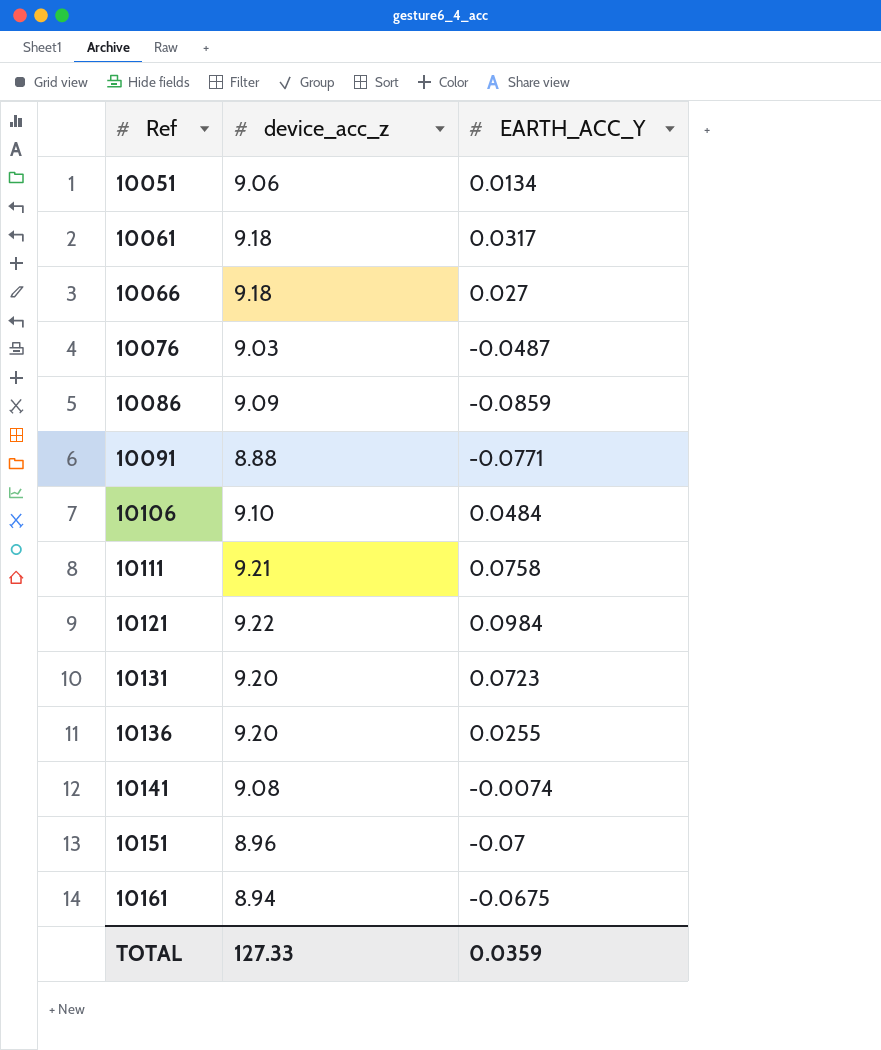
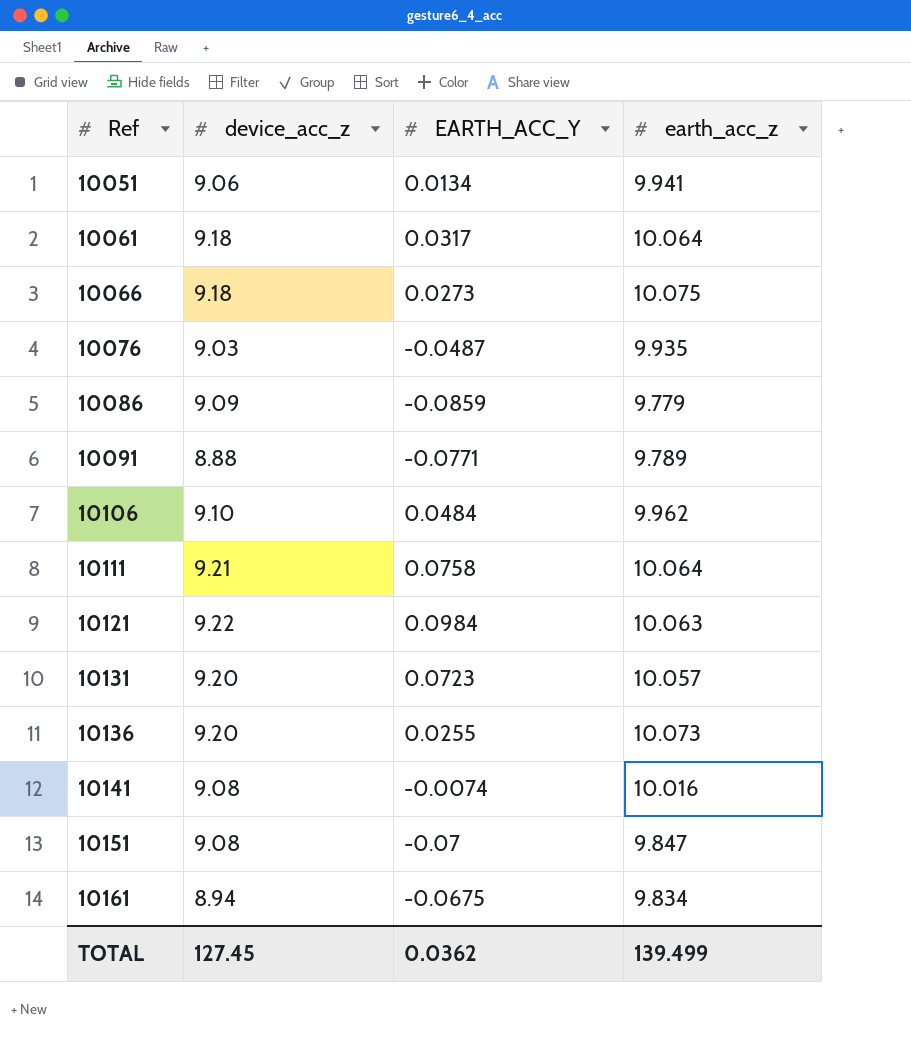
column earth_acc_z | position: none -> 4
10066 | EARTH_ACC_Y: 0.027 -> 0.0273
10151 | device_acc_z: 8.96 -> 9.08
TOTAL | device_acc_z: 127.33 -> 127.45
TOTAL | EARTH_ACC_Y: 0.0359 -> 0.0362

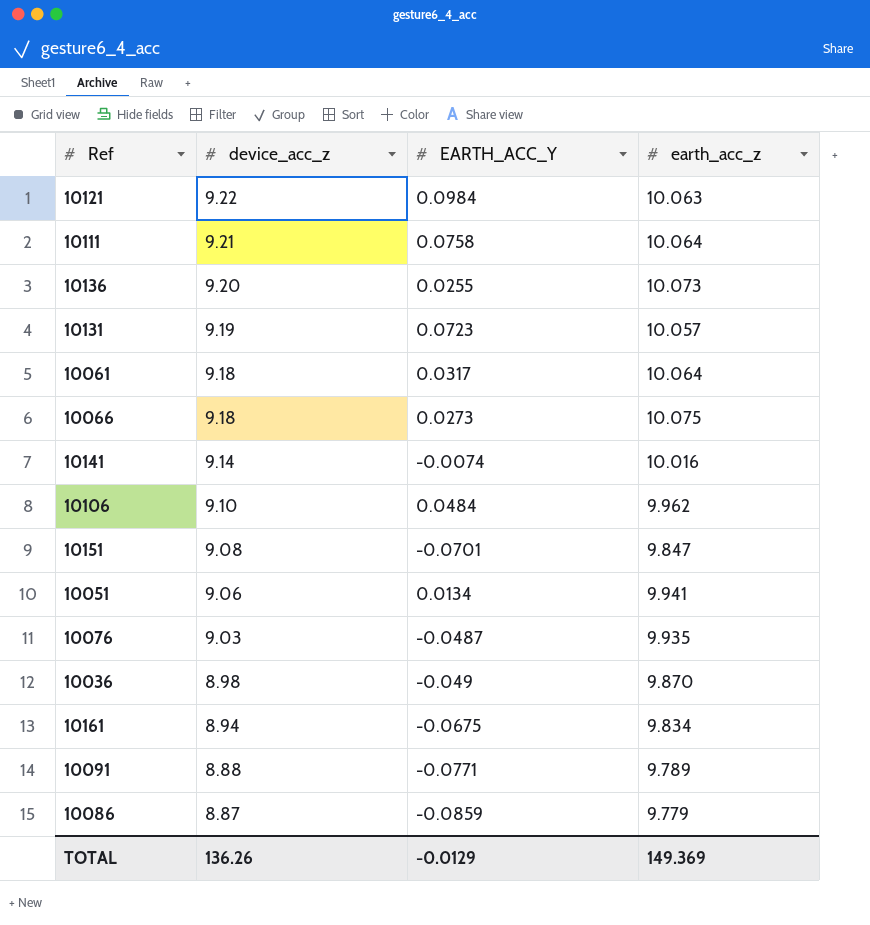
row order: Ref ascending -> device_acc_z descending
10131 | device_acc_z: 9.20 -> 9.19
10141 | device_acc_z: 9.08 -> 9.14
10151 | EARTH_ACC_Y: -0.07 -> -0.0701
row 10036: none -> 8.98 | -0.049 | 9.870
10086 | device_acc_z: 9.09 -> 8.87
TOTAL | device_acc_z: 127.45 -> 136.26
TOTAL | EARTH_ACC_Y: 0.0362 -> -0.0129
TOTAL | earth_acc_z: 139.499 -> 149.369

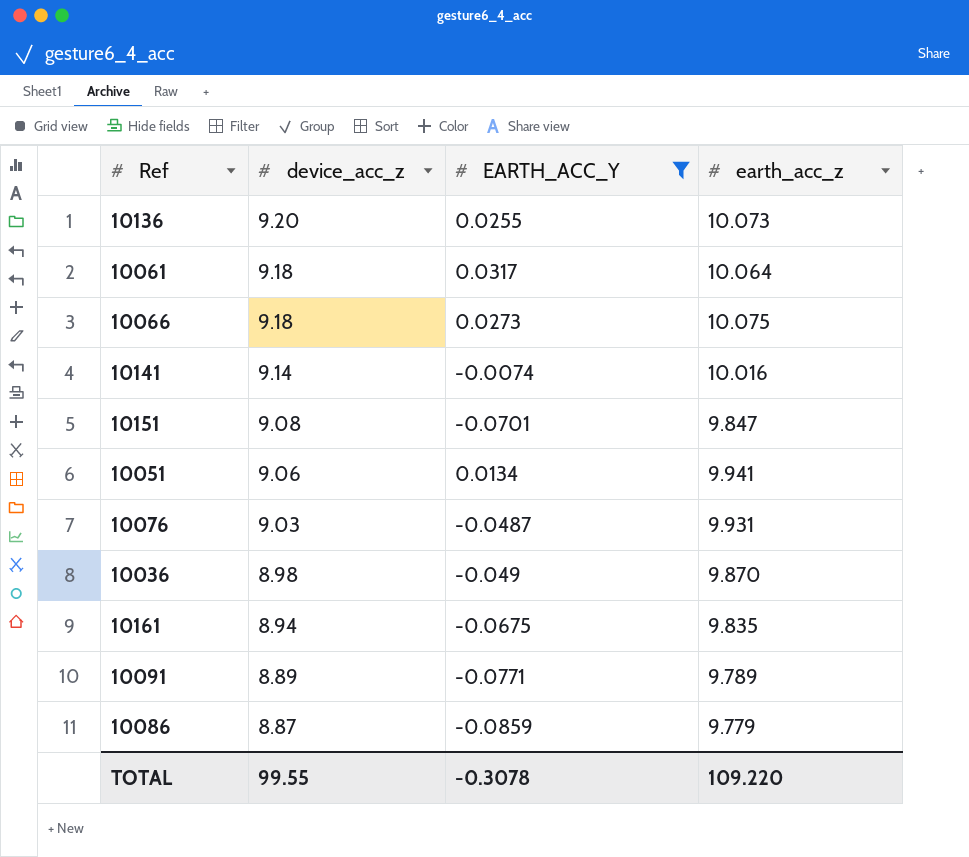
filter: none -> EARTH_ACC_Y <= 0.0317
10076 | earth_acc_z: 9.935 -> 9.931
10161 | earth_acc_z: 9.834 -> 9.835
10091 | device_acc_z: 8.88 -> 8.89
TOTAL | device_acc_z: 136.26 -> 99.55
TOTAL | EARTH_ACC_Y: -0.0129 -> -0.3078
TOTAL | earth_acc_z: 149.369 -> 109.220

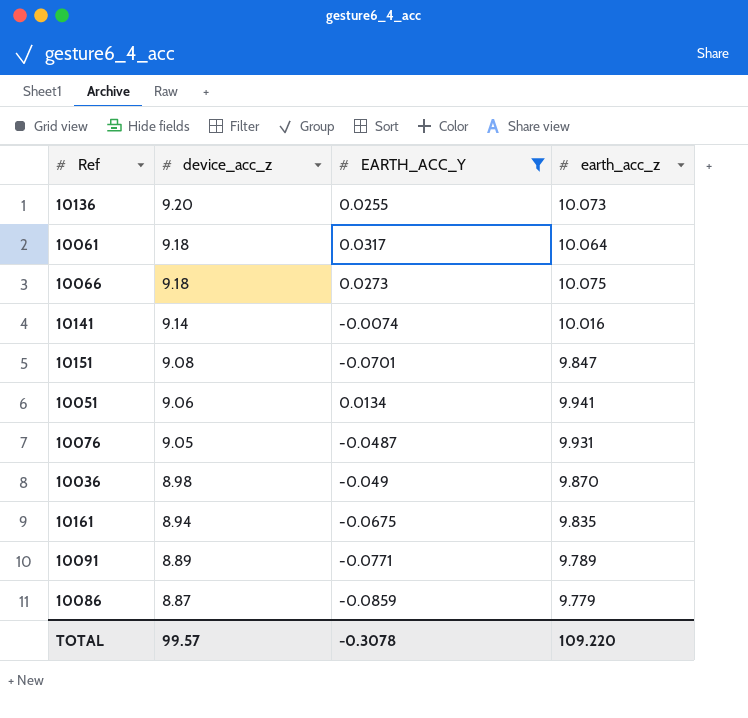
10076 | device_acc_z: 9.03 -> 9.05
TOTAL | device_acc_z: 99.55 -> 99.57

